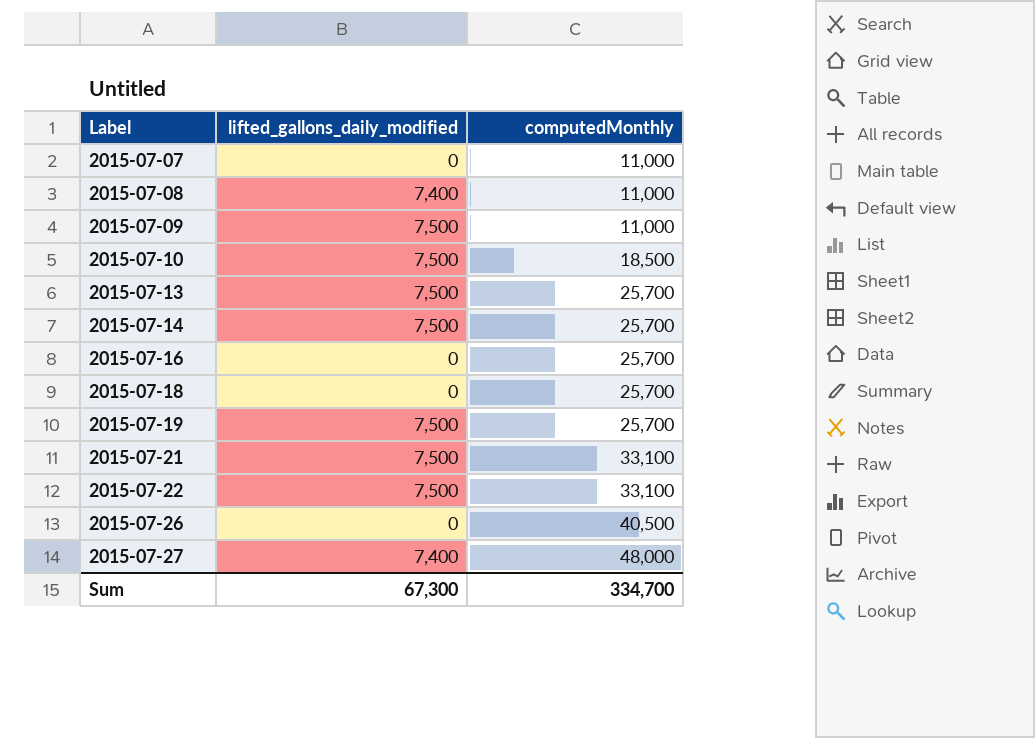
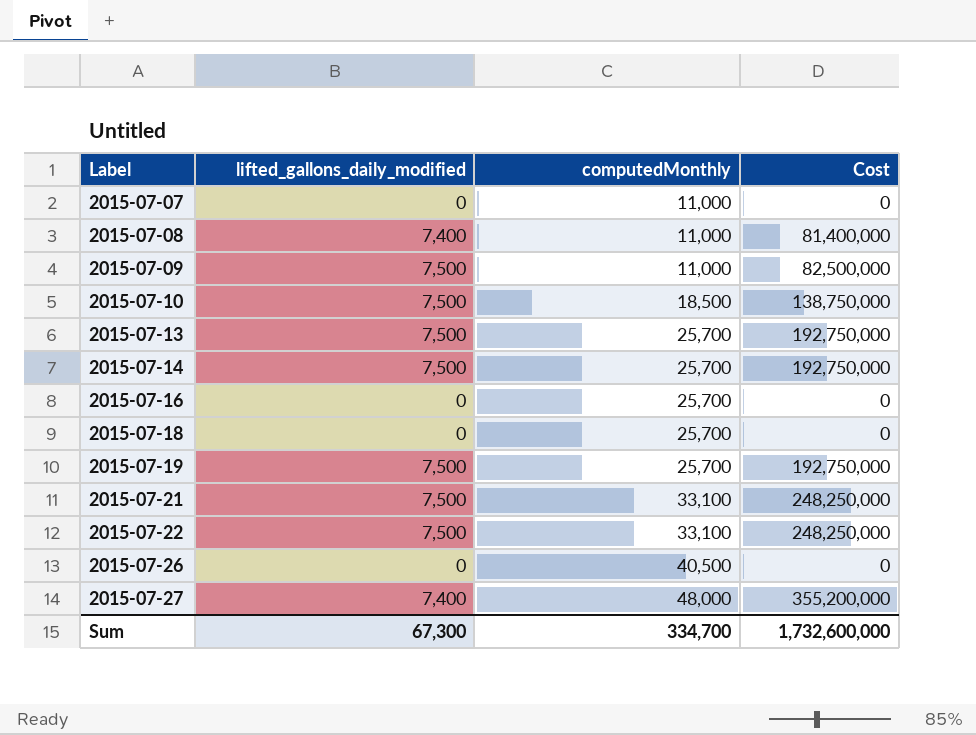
column Cost | formula: none -> [lifted_gallons_daily_modified] * [computedMonthly]

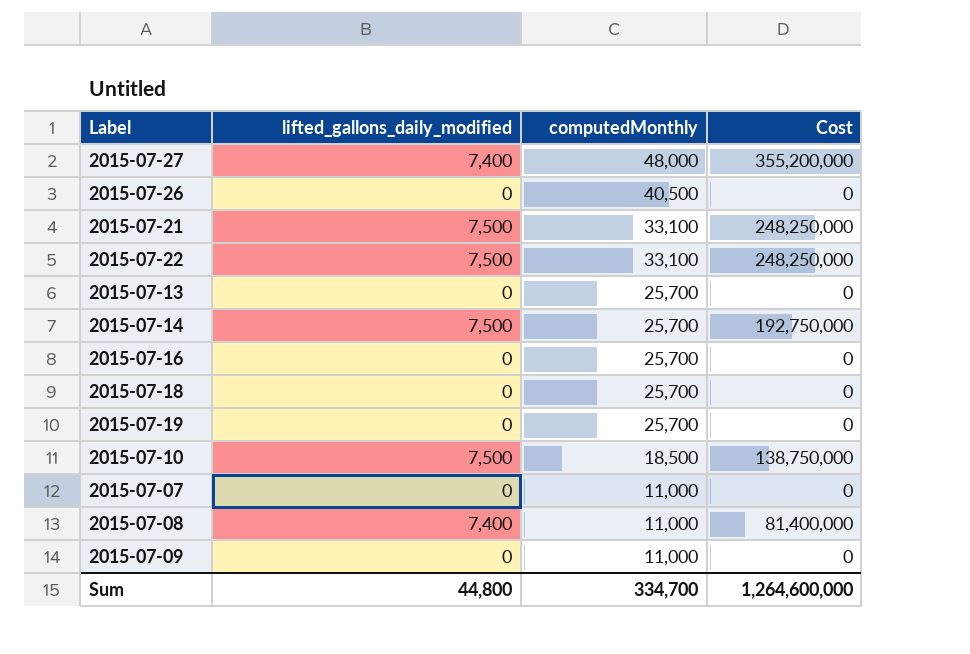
row order: Label ascending -> computedMonthly descending
2015-07-13 | lifted_gallons_daily_modified: 7,500 -> 0
2015-07-13 | Cost: 192,750,000 -> 0
2015-07-19 | lifted_gallons_daily_modified: 7,500 -> 0
2015-07-19 | Cost: 192,750,000 -> 0
2015-07-09 | lifted_gallons_daily_modified: 7,500 -> 0
2015-07-09 | Cost: 82,500,000 -> 0
Sum | lifted_gallons_daily_modified: 67,300 -> 44,800
Sum | Cost: 1,732,600,000 -> 1,264,600,000

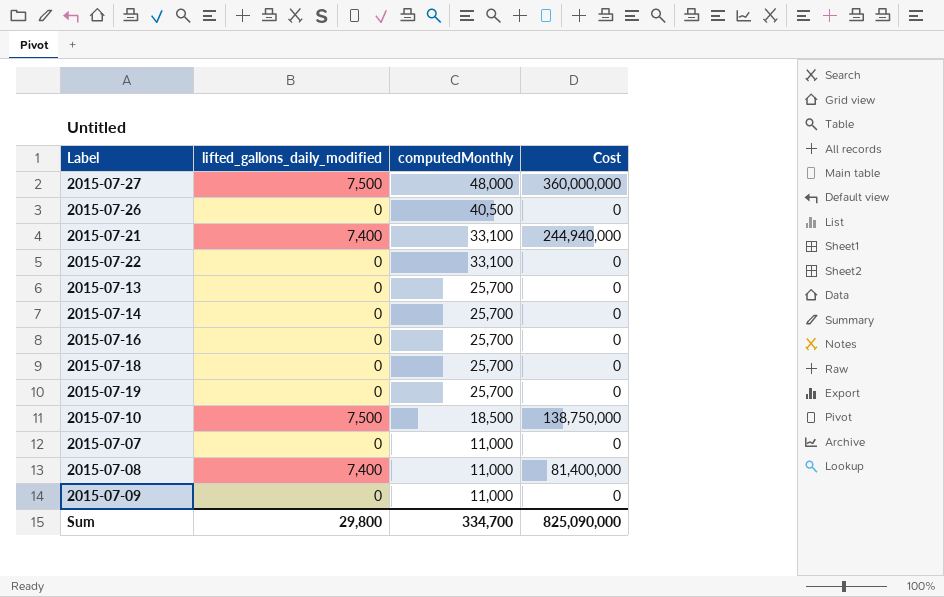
2015-07-27 | lifted_gallons_daily_modified: 7,400 -> 7,500
2015-07-27 | Cost: 355,200,000 -> 360,000,000
2015-07-21 | lifted_gallons_daily_modified: 7,500 -> 7,400
2015-07-21 | Cost: 248,250,000 -> 244,940,000
2015-07-22 | lifted_gallons_daily_modified: 7,500 -> 0
2015-07-22 | Cost: 248,250,000 -> 0
2015-07-14 | lifted_gallons_daily_modified: 7,500 -> 0
2015-07-14 | Cost: 192,750,000 -> 0
Sum | lifted_gallons_daily_modified: 44,800 -> 29,800
Sum | Cost: 1,264,600,000 -> 825,090,000

